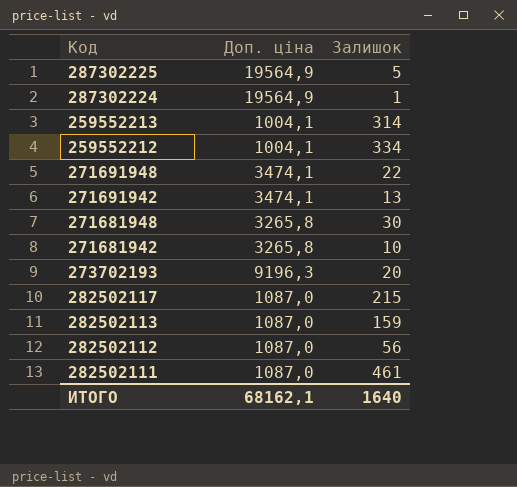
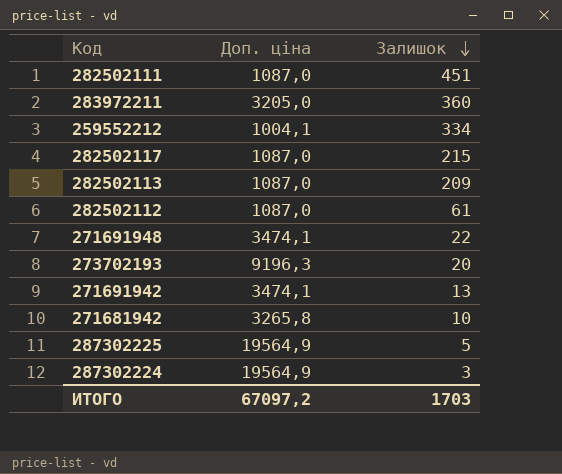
row order: none -> Залишок descending
row 259552213: 1004,1 | 314 -> none
row 271681948: 3265,8 | 30 -> none
282502111 | Залишок: 461 -> 451
row 283972211: none -> 3205,0 | 360
282502113 | Залишок: 159 -> 209
282502112 | Залишок: 56 -> 61
287302224 | Залишок: 1 -> 3
ИТОГО | Доп. ціна: 68162,1 -> 67097,2
ИТОГО | Залишок: 1640 -> 1703

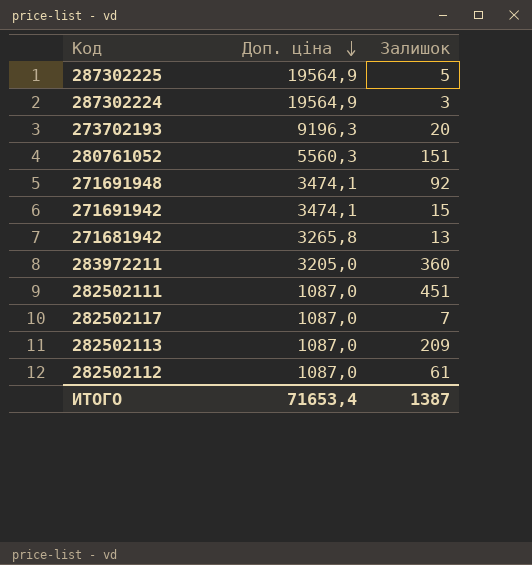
row order: Залишок descending -> Доп. ціна descending
row 259552212: 1004,1 | 334 -> none
row 280761052: none -> 5560,3 | 151
271691948 | Залишок: 22 -> 92
271691942 | Залишок: 13 -> 15
271681942 | Залишок: 10 -> 13
282502117 | Залишок: 215 -> 7
ИТОГО | Доп. ціна: 67097,2 -> 71653,4
ИТОГО | Залишок: 1703 -> 1387

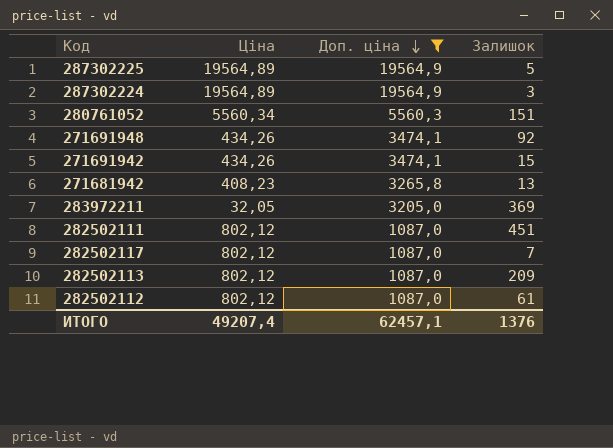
filter: none -> Доп. ціна != 9196,3
column Ціна | position: none -> 2
283972211 | Залишок: 360 -> 369
ИТОГО | Доп. ціна: 71653,4 -> 62457,1
ИТОГО | Залишок: 1387 -> 1376

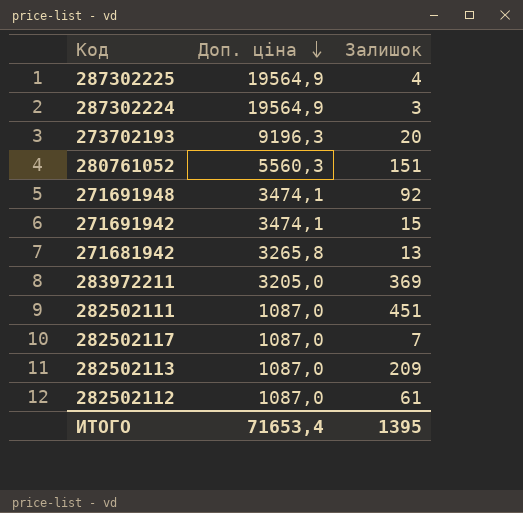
filter: Доп. ціна != 9196,3 -> none
column Ціна | position: 2 -> none
287302225 | Залишок: 5 -> 4
ИТОГО | Доп. ціна: 62457,1 -> 71653,4
ИТОГО | Залишок: 1376 -> 1395

